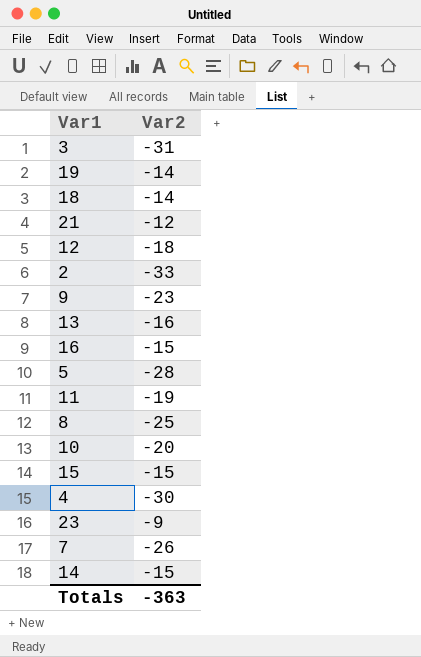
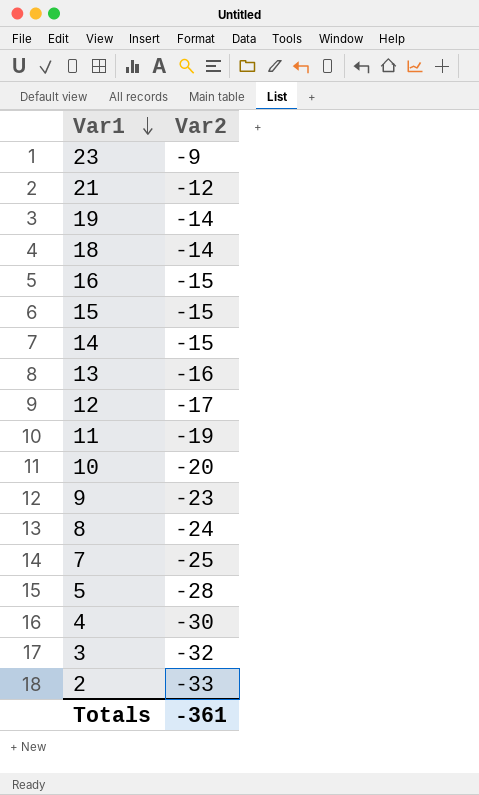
row order: none -> Var1 descending
12 | Var2: -18 -> -17
8 | Var2: -25 -> -24
7 | Var2: -26 -> -25
3 | Var2: -31 -> -32
Totals | Var2: -363 -> -361

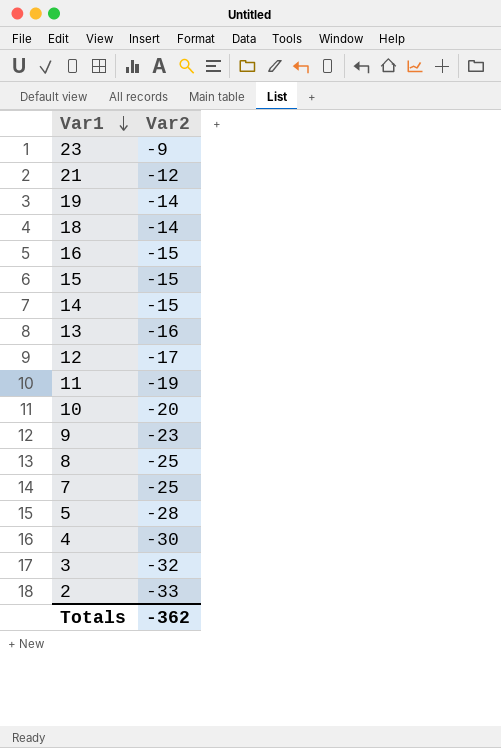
8 | Var2: -24 -> -25
Totals | Var2: -361 -> -362

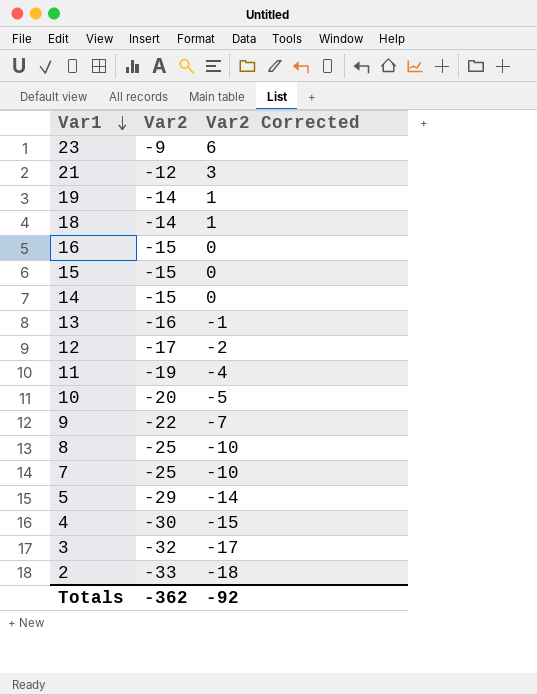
column Var2 Corrected | formula: none -> [Var2] + 15
9 | Var2: -23 -> -22
5 | Var2: -28 -> -29

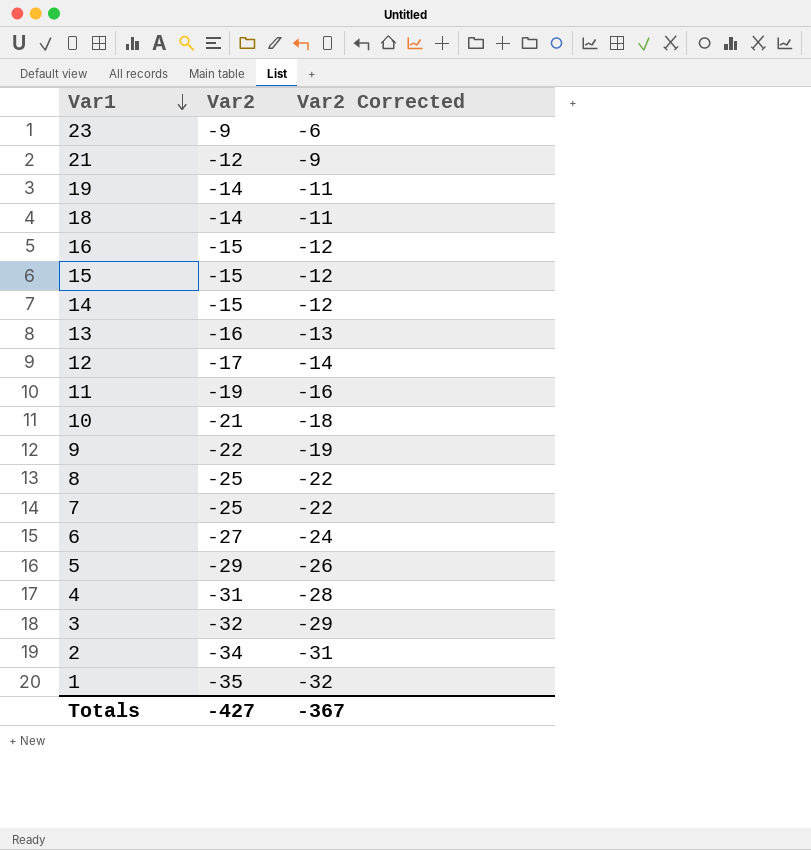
column Var2 Corrected | formula: [Var2] + 15 -> [Var2] + 3
10 | Var2: -20 -> -21
row 6: none -> -27 | -24
4 | Var2: -30 -> -31
2 | Var2: -33 -> -34
row 1: none -> -35 | -32
Totals | Var2: -362 -> -427
Totals | Var2 Corrected: -92 -> -367

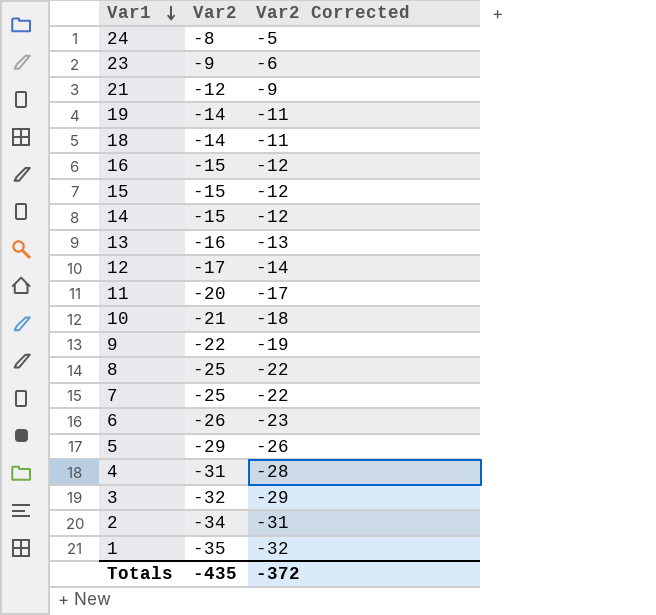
row 24: none -> -8 | -5
11 | Var2: -19 -> -20
11 | Var2 Corrected: -16 -> -17
6 | Var2: -27 -> -26
6 | Var2 Corrected: -24 -> -23
Totals | Var2: -427 -> -435
Totals | Var2 Corrected: -367 -> -372

